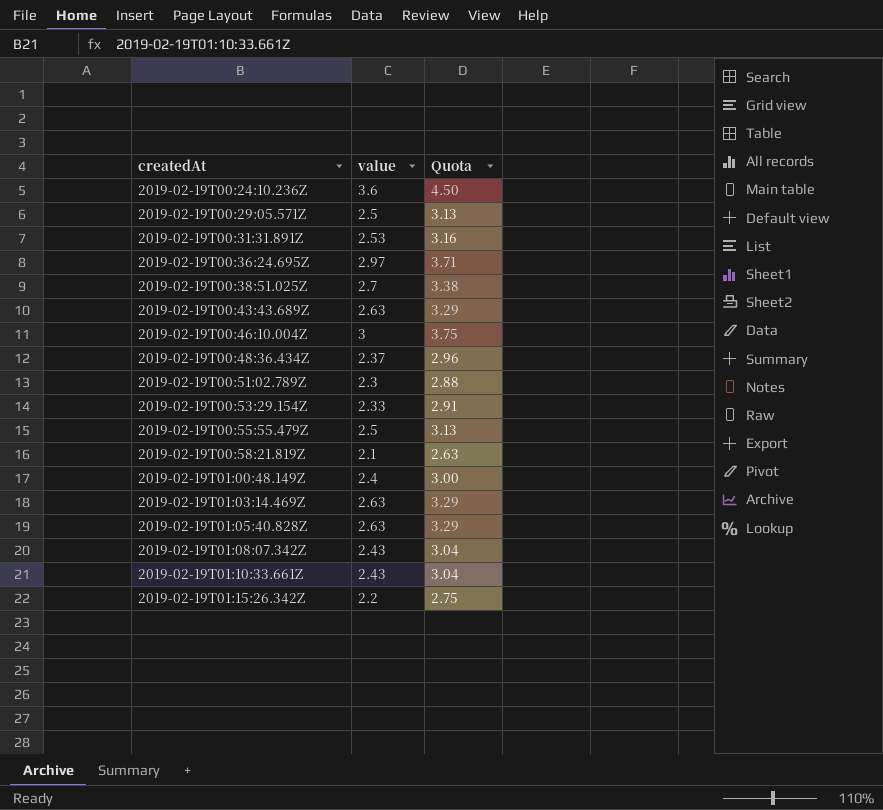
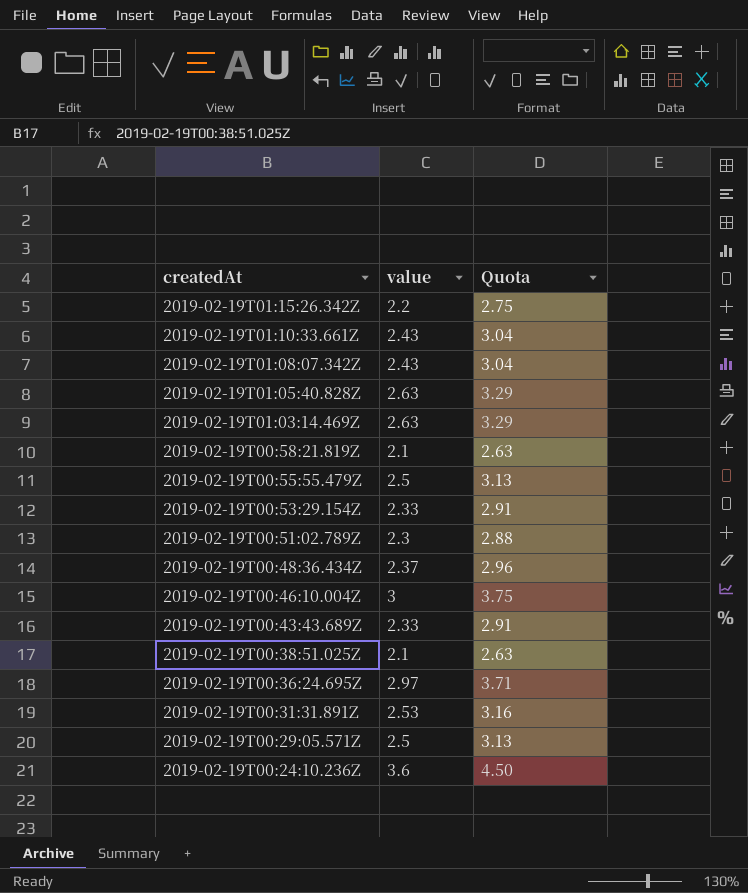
row order: createdAt ascending -> createdAt descending
row 2019-02-19T01:00:48.149Z: 2.4 | 3.00 -> none
2019-02-19T00:43:43.689Z | value: 2.63 -> 2.33
2019-02-19T00:43:43.689Z | Quota: 3.29 -> 2.91
2019-02-19T00:38:51.025Z | value: 2.7 -> 2.1
2019-02-19T00:38:51.025Z | Quota: 3.38 -> 2.63

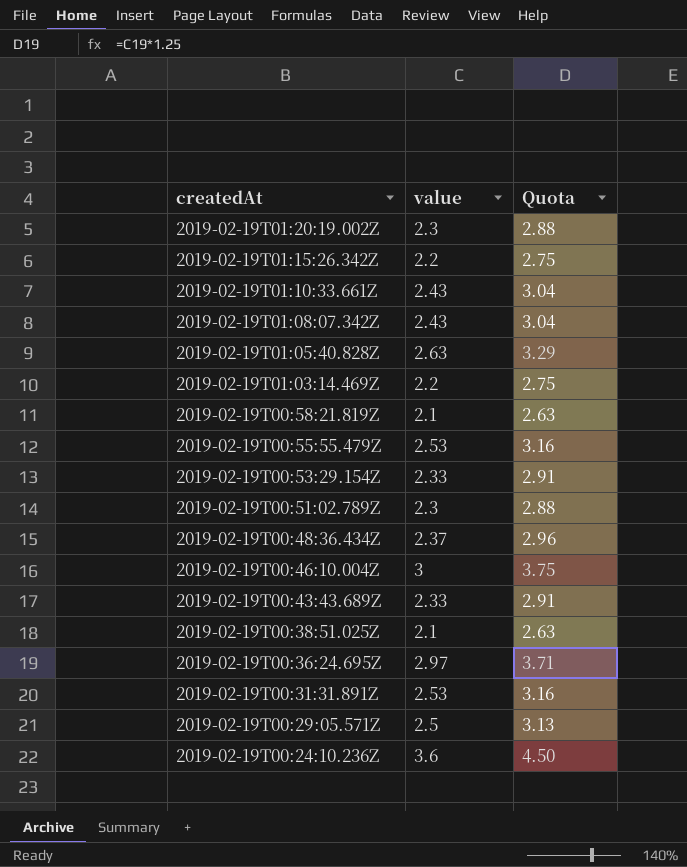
row 2019-02-19T01:20:19.002Z: none -> 2.3 | 2.88
2019-02-19T01:03:14.469Z | value: 2.63 -> 2.2
2019-02-19T01:03:14.469Z | Quota: 3.29 -> 2.75
2019-02-19T00:55:55.479Z | value: 2.5 -> 2.53
2019-02-19T00:55:55.479Z | Quota: 3.13 -> 3.16

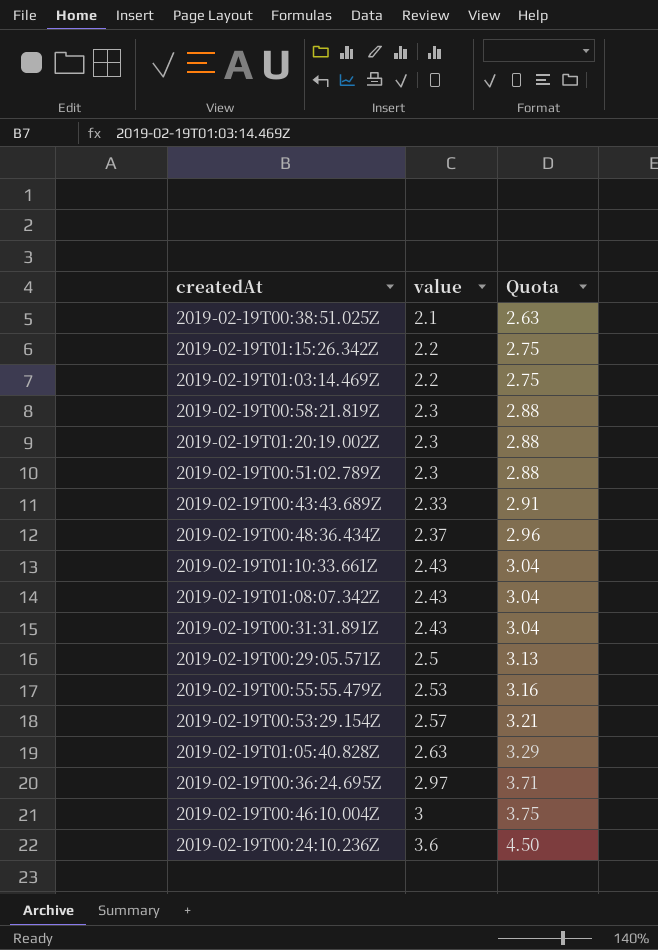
row order: createdAt descending -> value ascending
2019-02-19T00:58:21.819Z | value: 2.1 -> 2.3
2019-02-19T00:58:21.819Z | Quota: 2.63 -> 2.88
2019-02-19T00:31:31.891Z | value: 2.53 -> 2.43
2019-02-19T00:31:31.891Z | Quota: 3.16 -> 3.04
2019-02-19T00:53:29.154Z | value: 2.33 -> 2.57
2019-02-19T00:53:29.154Z | Quota: 2.91 -> 3.21

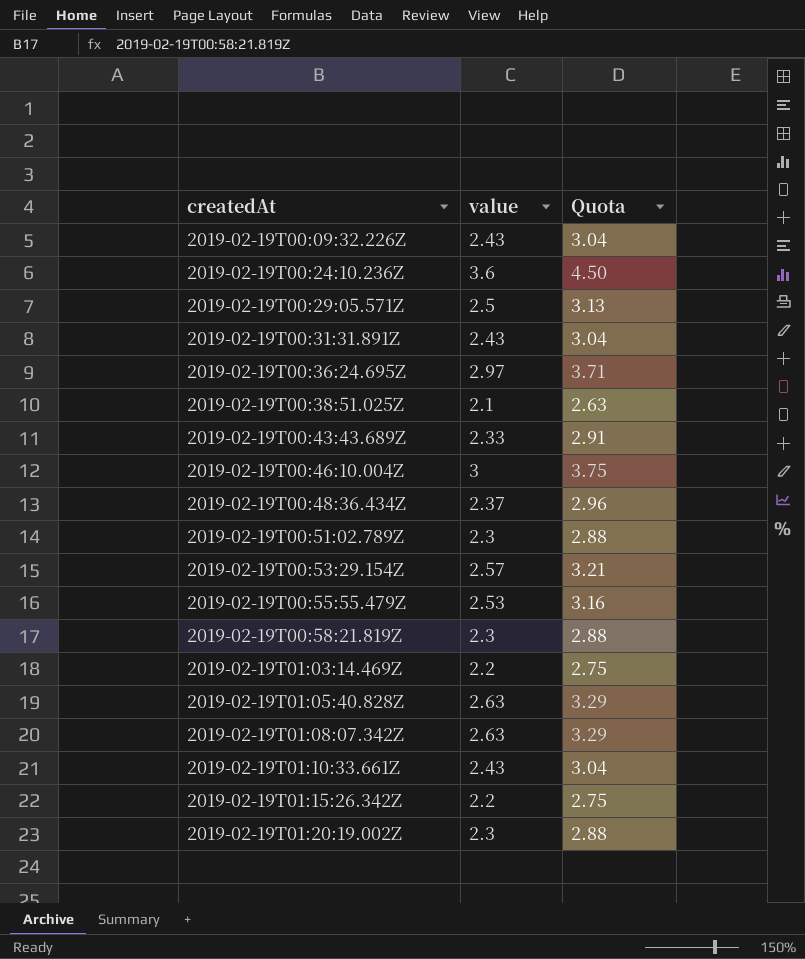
row order: value ascending -> createdAt ascending
row 2019-02-19T00:09:32.226Z: none -> 2.43 | 3.04
2019-02-19T01:08:07.342Z | value: 2.43 -> 2.63
2019-02-19T01:08:07.342Z | Quota: 3.04 -> 3.29

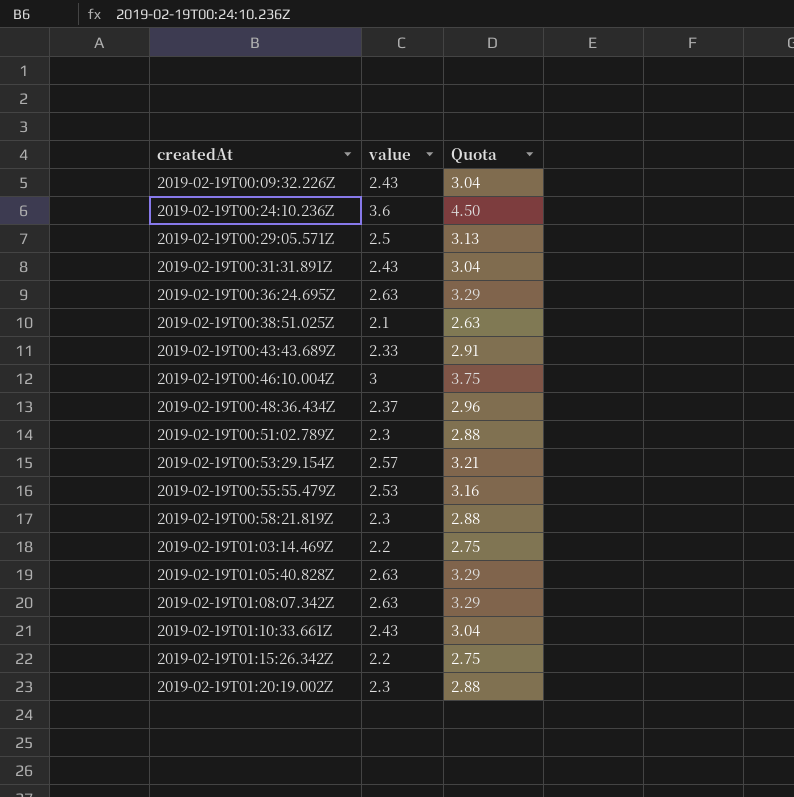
2019-02-19T00:36:24.695Z | value: 2.97 -> 2.63
2019-02-19T00:36:24.695Z | Quota: 3.71 -> 3.29

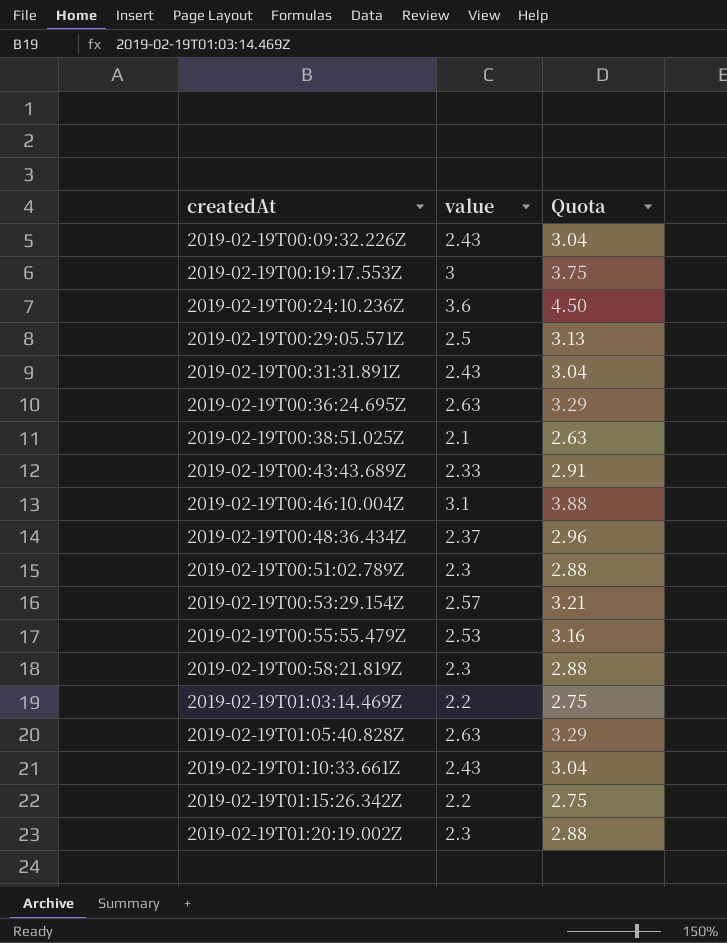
row 2019-02-19T01:08:07.342Z: 2.63 | 3.29 -> none
row 2019-02-19T00:19:17.553Z: none -> 3 | 3.75
2019-02-19T00:46:10.004Z | value: 3 -> 3.1
2019-02-19T00:46:10.004Z | Quota: 3.75 -> 3.88

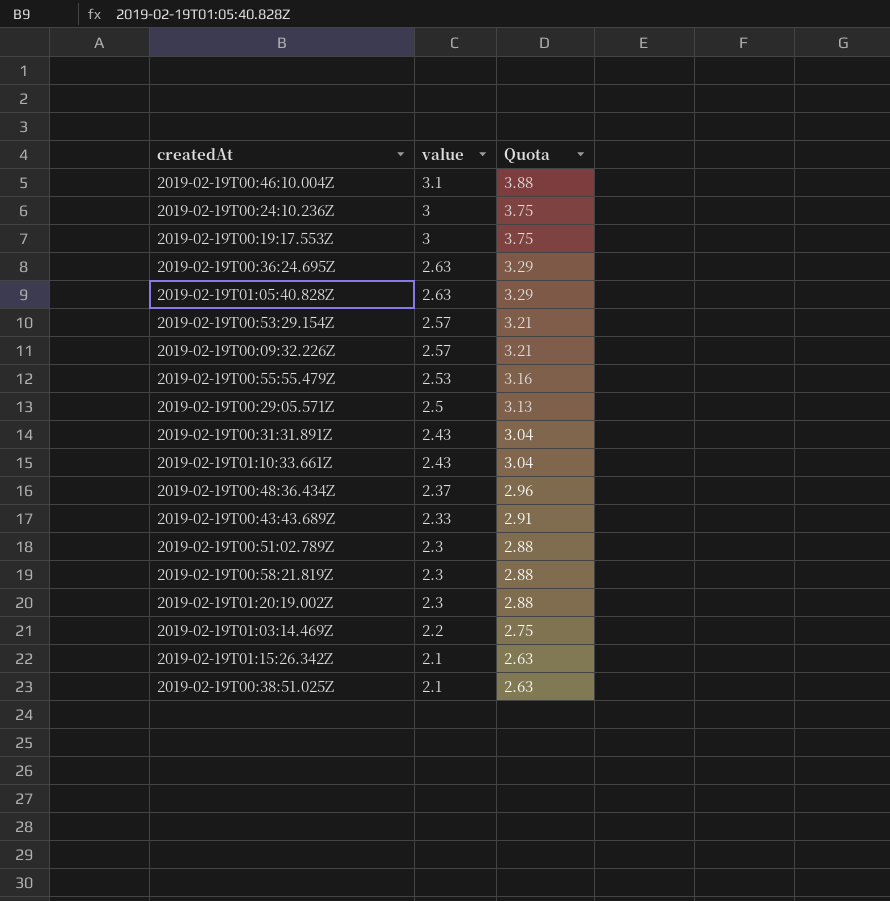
row order: createdAt ascending -> value descending
2019-02-19T00:24:10.236Z | value: 3.6 -> 3
2019-02-19T00:24:10.236Z | Quota: 4.50 -> 3.75
2019-02-19T00:09:32.226Z | value: 2.43 -> 2.57
2019-02-19T00:09:32.226Z | Quota: 3.04 -> 3.21
2019-02-19T01:15:26.342Z | value: 2.2 -> 2.1
2019-02-19T01:15:26.342Z | Quota: 2.75 -> 2.63

